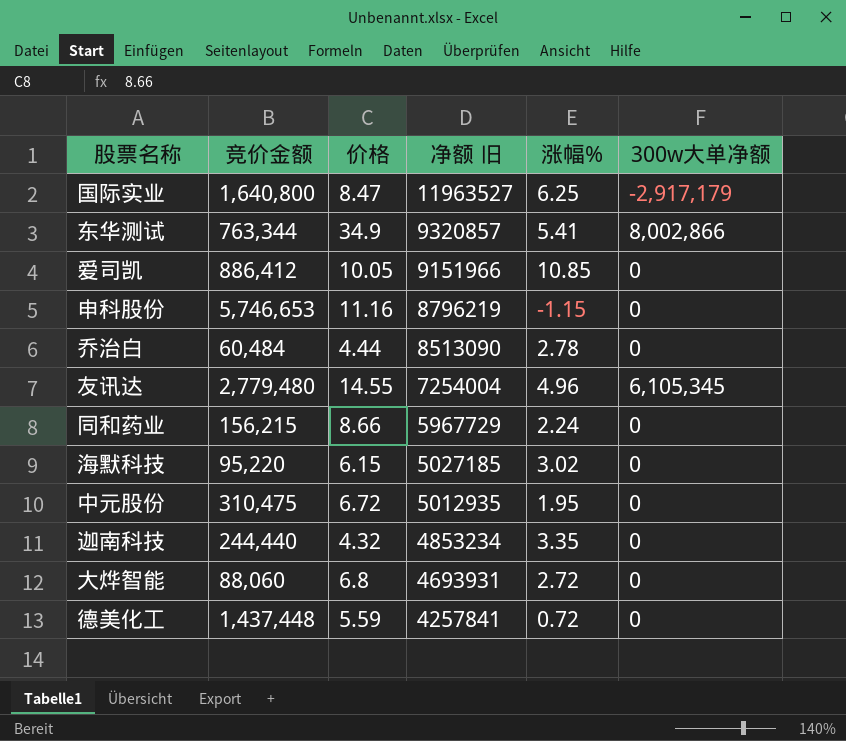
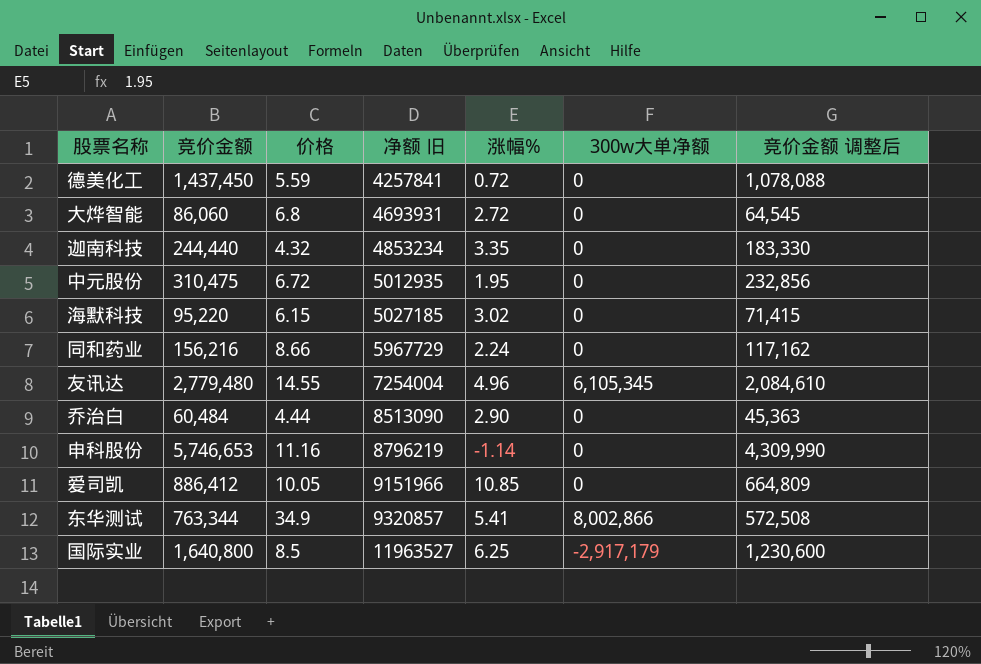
row order: 净额 旧 descending -> 净额 旧 ascending
column 竞价金额 调整后 | formula: none -> [竞价金额] * 0.75
德美化工 | 竞价金额: 1,437,448 -> 1,437,450
大烨智能 | 竞价金额: 88,060 -> 86,060
同和药业 | 竞价金额: 156,215 -> 156,216
乔治白 | 涨幅%: 2.78 -> 2.90
申科股份 | 涨幅%: -1.15 -> -1.14
国际实业 | 价格: 8.47 -> 8.5

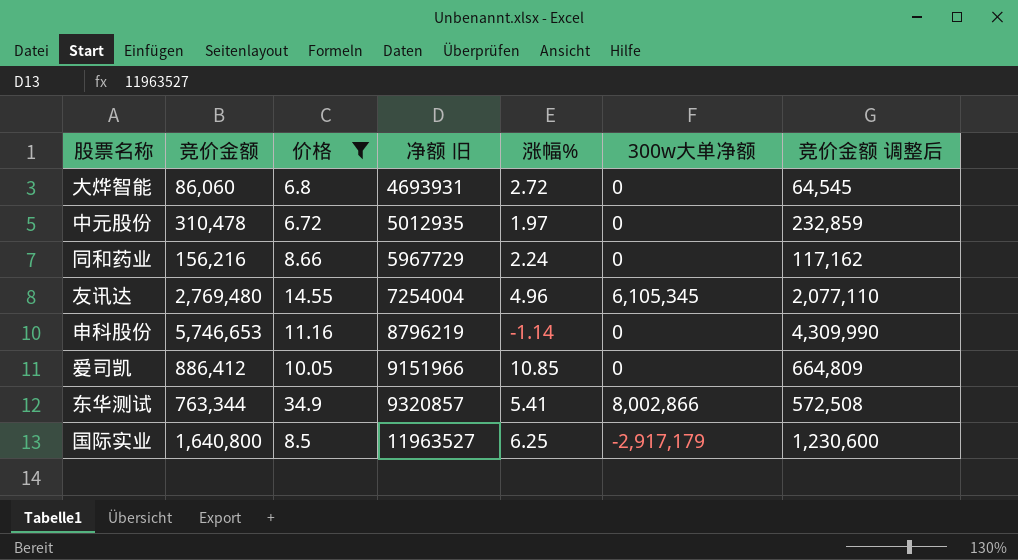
filter: none -> 价格 >= 6.72
中元股份 | 竞价金额: 310,475 -> 310,478
中元股份 | 涨幅%: 1.95 -> 1.97
中元股份 | 竞价金额 调整后: 232,856 -> 232,859
友讯达 | 竞价金额: 2,779,480 -> 2,769,480
友讯达 | 竞价金额 调整后: 2,084,610 -> 2,077,110

